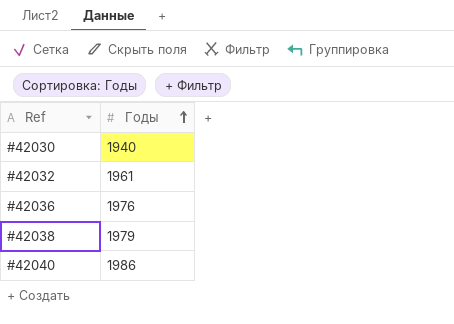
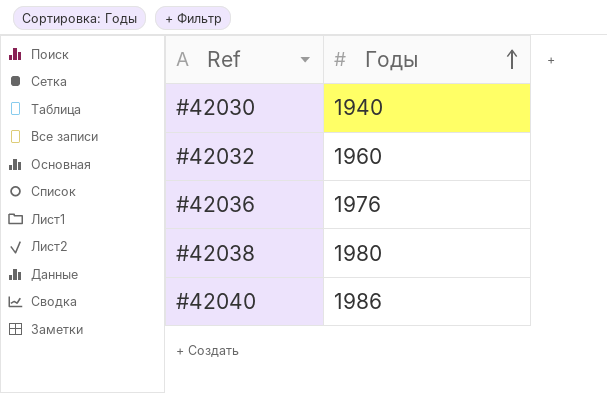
#42032 | Годы: 1961 -> 1960
#42038 | Годы: 1979 -> 1980

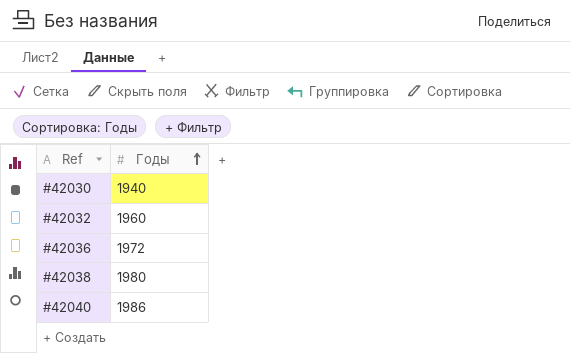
#42036 | Годы: 1976 -> 1972

